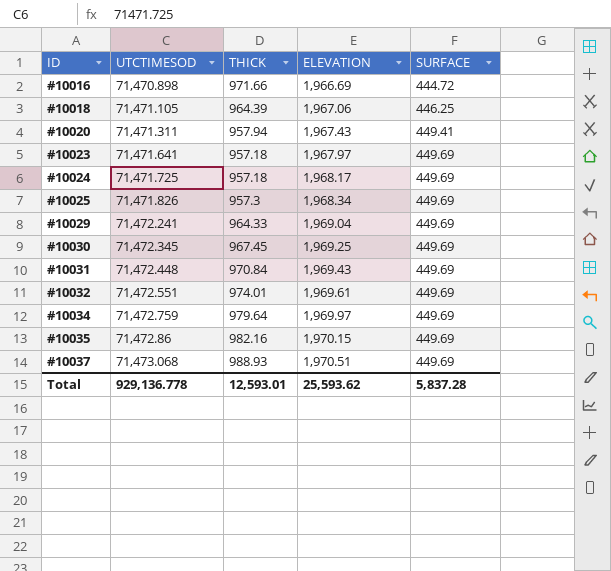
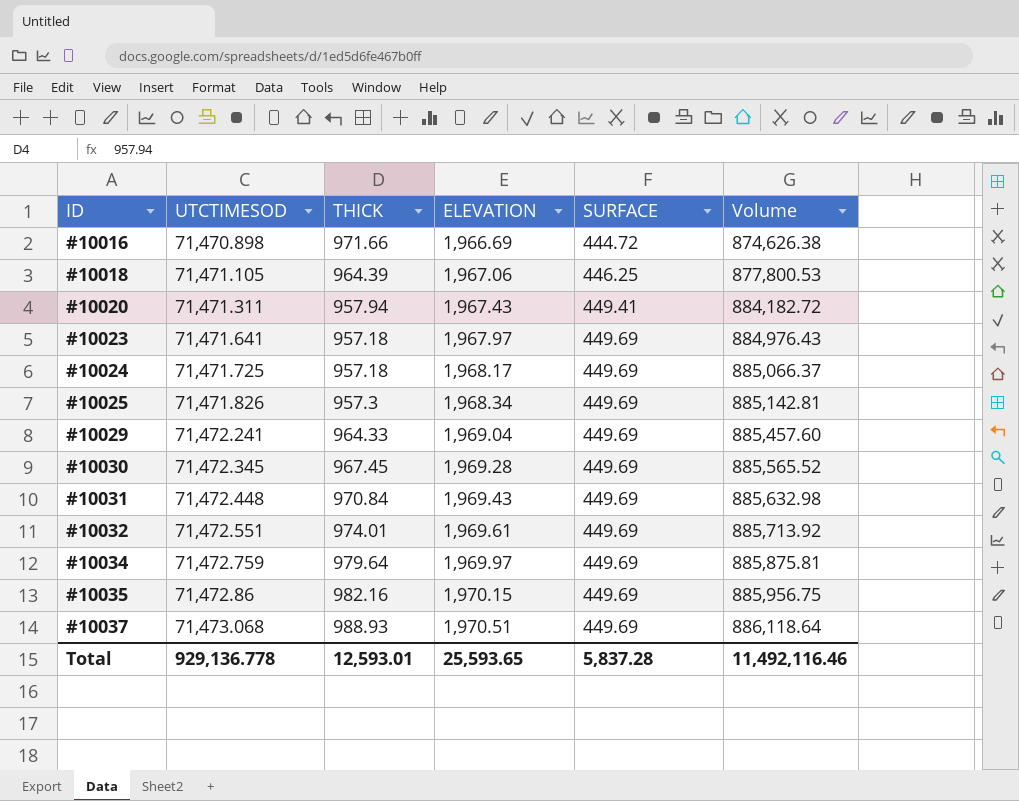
column Volume | formula: none -> [ELEVATION] * [SURFACE]
#10030 | ELEVATION: 1,969.25 -> 1,969.28
Total | ELEVATION: 25,593.62 -> 25,593.65

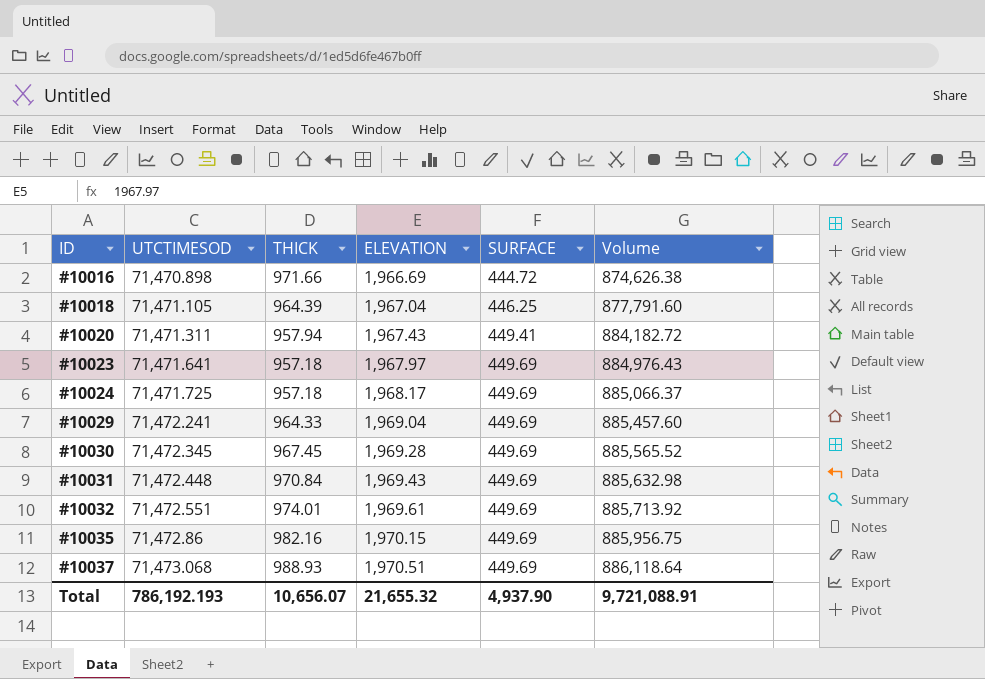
row #10025: 71,471.826 | 957.3 | 1,968.34 | 449.69 | 885,142.81 -> none
row #10034: 71,472.759 | 979.64 | 1,969.97 | 449.69 | 885,875.81 -> none
#10018 | ELEVATION: 1,967.06 -> 1,967.04
#10018 | Volume: 877,800.53 -> 877,791.60
Total | UTCTIMESOD: 929,136.778 -> 786,192.193
Total | THICK: 12,593.01 -> 10,656.07
Total | ELEVATION: 25,593.65 -> 21,655.32
Total | SURFACE: 5,837.28 -> 4,937.90
Total | Volume: 11,492,116.46 -> 9,721,088.91

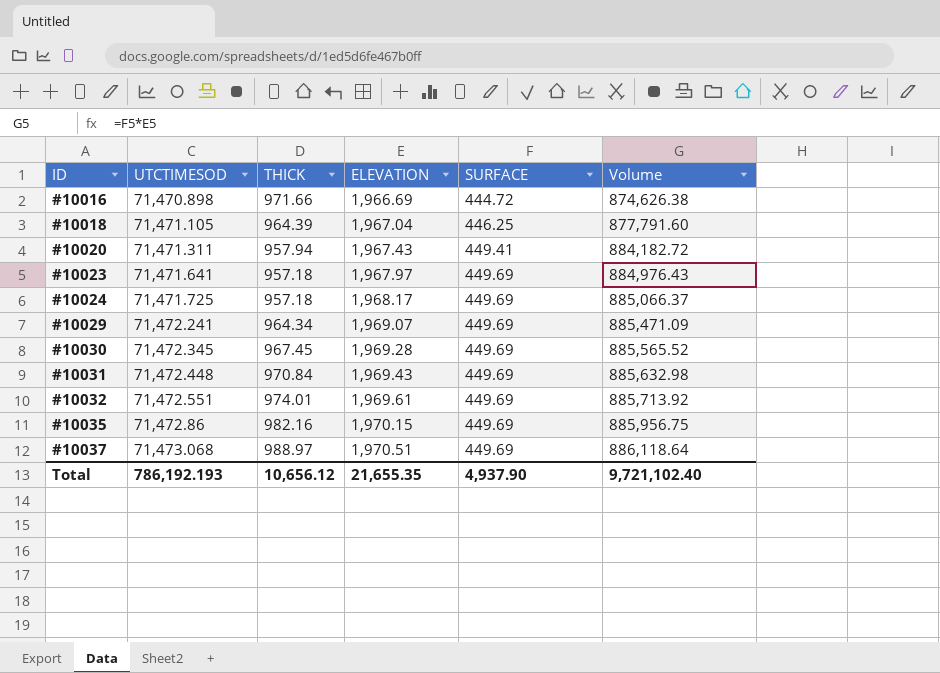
#10029 | THICK: 964.33 -> 964.34
#10029 | ELEVATION: 1,969.04 -> 1,969.07
#10029 | Volume: 885,457.60 -> 885,471.09
#10037 | THICK: 988.93 -> 988.97
Total | THICK: 10,656.07 -> 10,656.12
Total | ELEVATION: 21,655.32 -> 21,655.35
Total | Volume: 9,721,088.91 -> 9,721,102.40

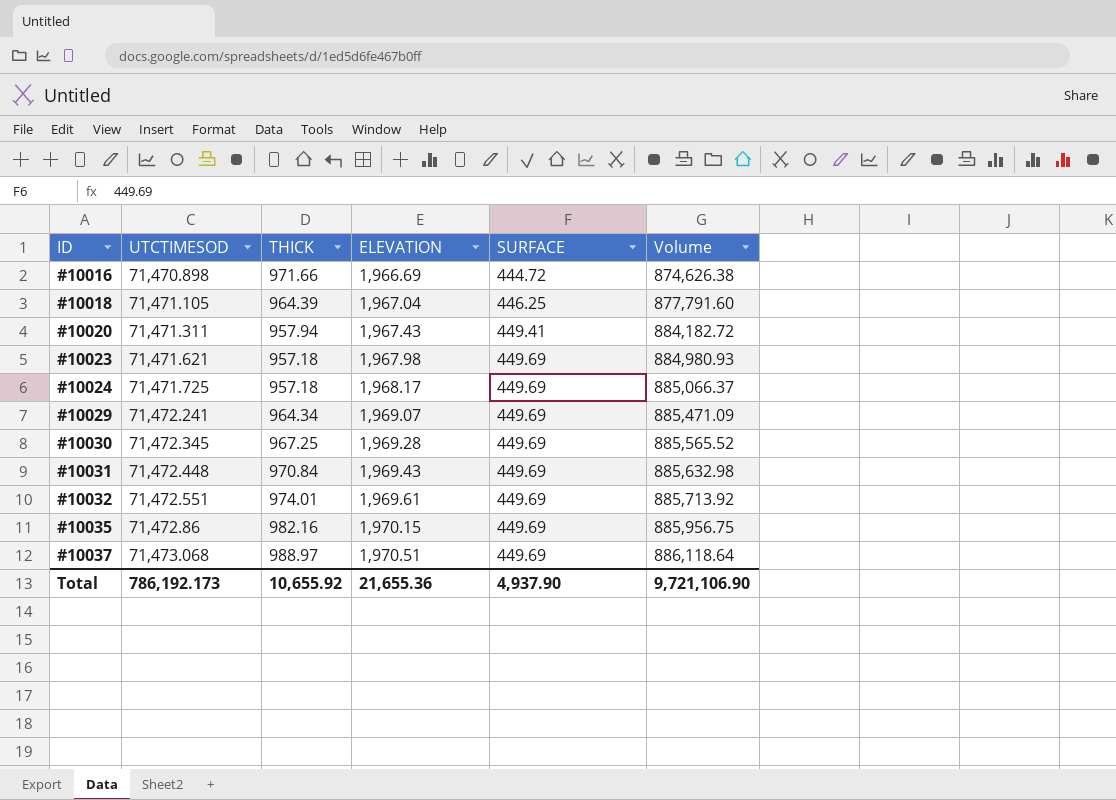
#10023 | UTCTIMESOD: 71,471.641 -> 71,471.621
#10023 | ELEVATION: 1,967.97 -> 1,967.98
#10023 | Volume: 884,976.43 -> 884,980.93
#10030 | THICK: 967.45 -> 967.25
Total | UTCTIMESOD: 786,192.193 -> 786,192.173
Total | THICK: 10,656.12 -> 10,655.92
Total | ELEVATION: 21,655.35 -> 21,655.36
Total | Volume: 9,721,102.40 -> 9,721,106.90

